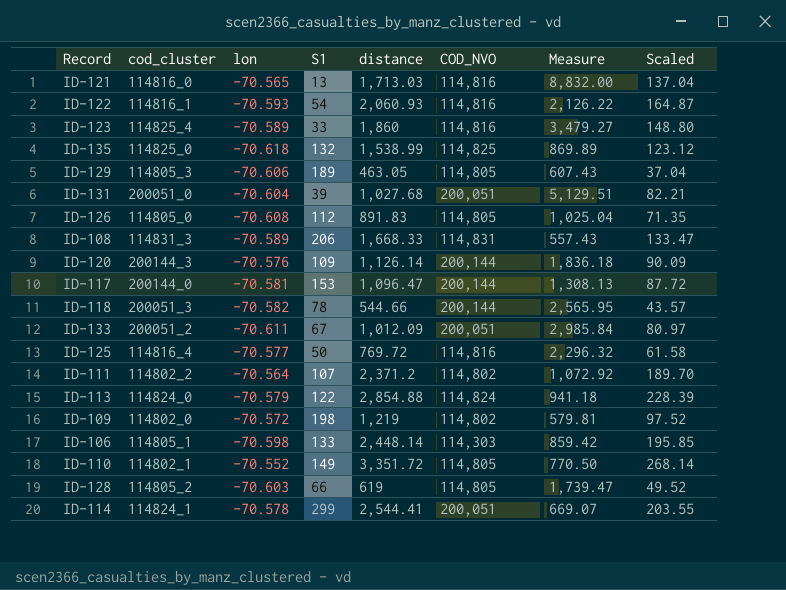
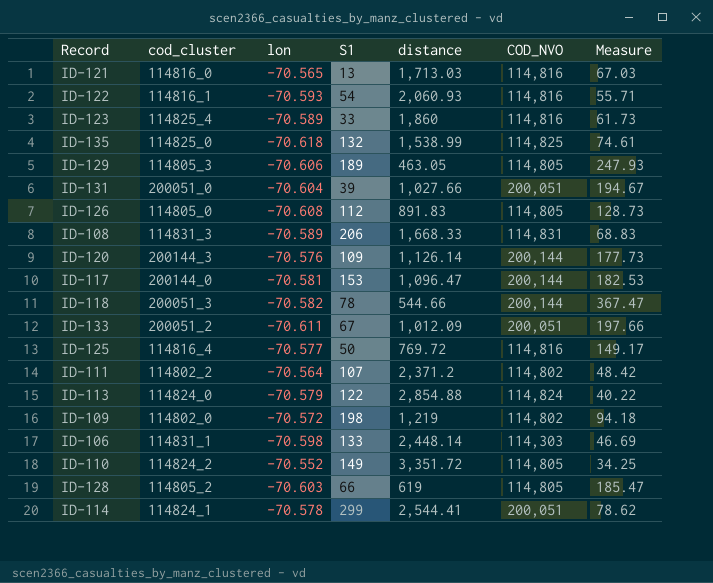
column Scaled | formula: [distance] * 0.08 -> none
column Measure | formula: [COD_NVO] / [S1] -> [COD_NVO] / [distance]
ID-131 | distance: 1,027.68 -> 1,027.66
ID-106 | cod_cluster: 114805_1 -> 114831_1
ID-110 | cod_cluster: 114802_1 -> 114824_2

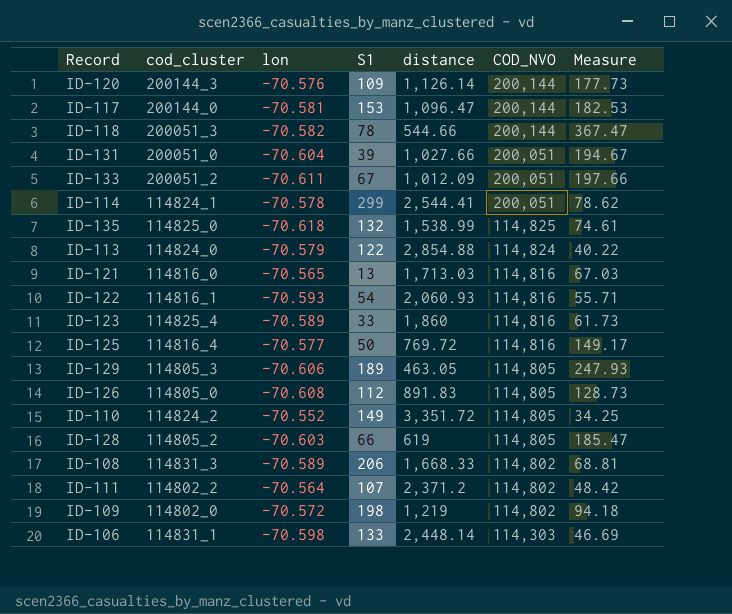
row order: none -> COD_NVO descending
ID-108 | COD_NVO: 114,831 -> 114,802
ID-108 | Measure: 68.83 -> 68.81

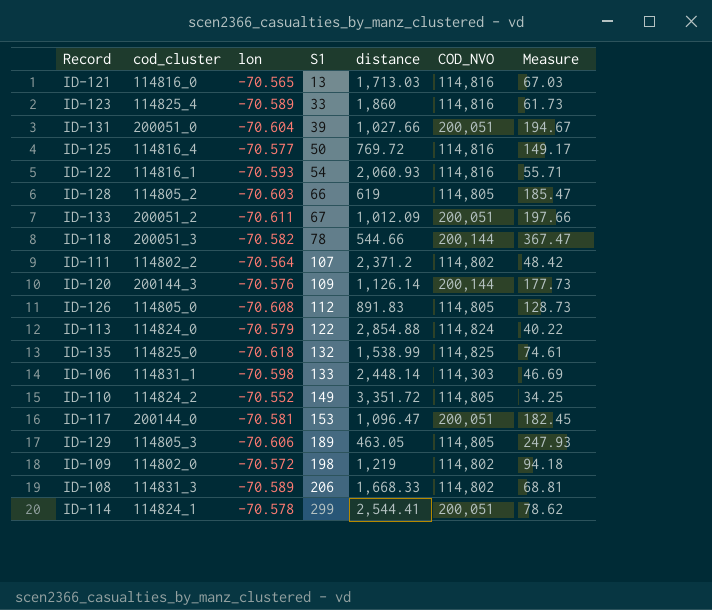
row order: COD_NVO descending -> S1 ascending
ID-117 | COD_NVO: 200,144 -> 200,051
ID-117 | Measure: 182.53 -> 182.45

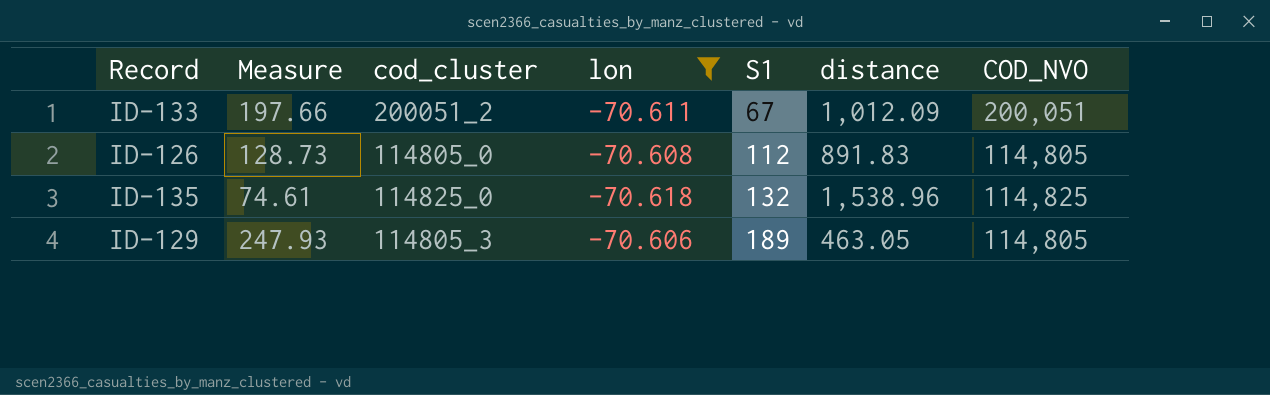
filter: none -> lon <= -70.606
column Measure | position: 7 -> 2
ID-135 | distance: 1,538.99 -> 1,538.96

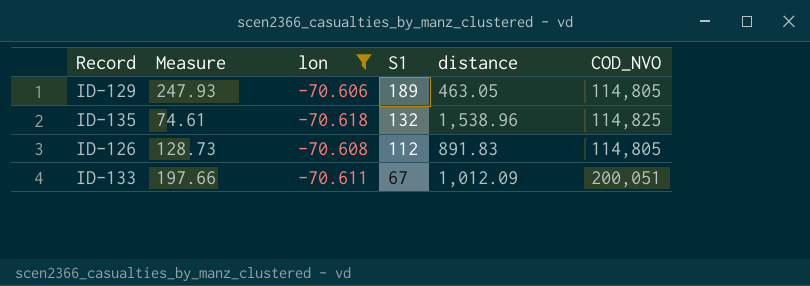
row order: S1 ascending -> S1 descending
column cod_cluster | position: 3 -> none

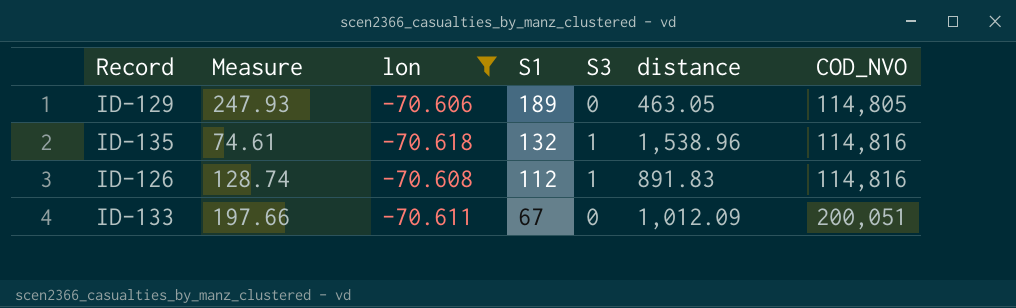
column S3 | position: none -> 5
ID-135 | COD_NVO: 114,825 -> 114,816
ID-126 | Measure: 128.73 -> 128.74
ID-126 | COD_NVO: 114,805 -> 114,816

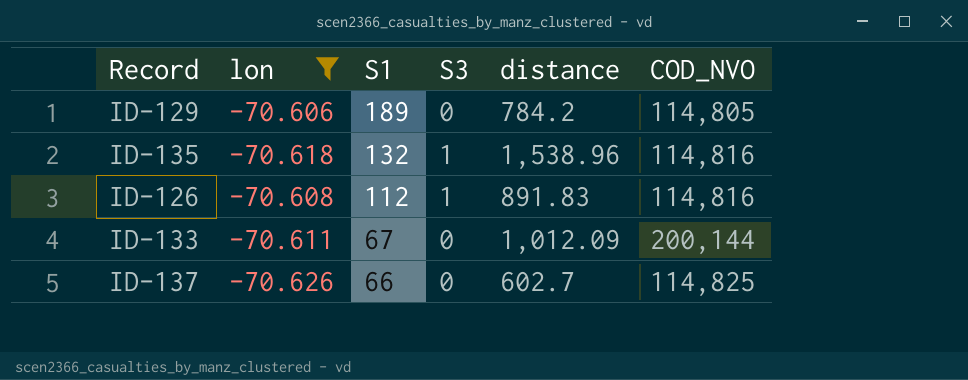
column Measure | formula: [COD_NVO] / [distance] -> none
ID-129 | distance: 463.05 -> 784.2
ID-133 | COD_NVO: 200,051 -> 200,144
row ID-137: none -> -70.626 | 66 | 0 | 602.7 | 114,825

